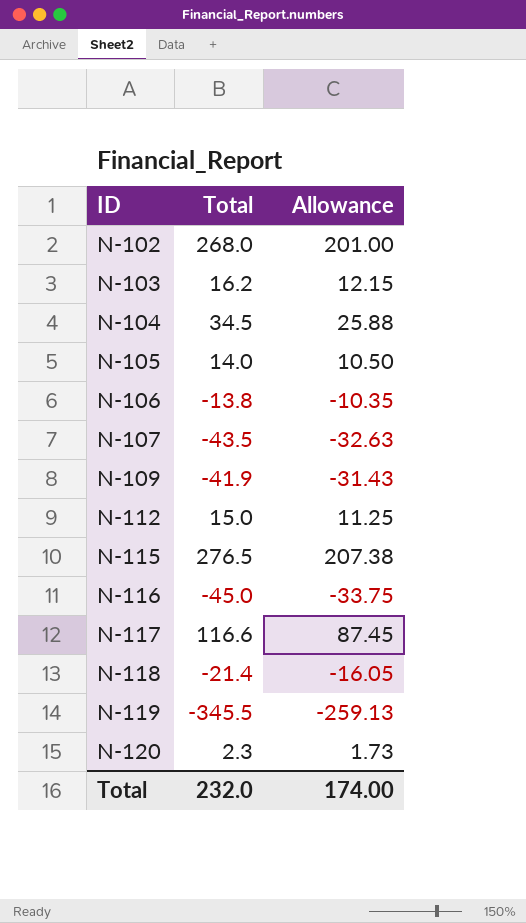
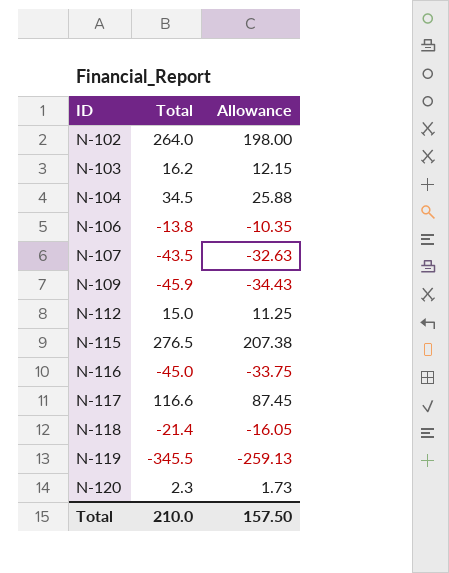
row N-105: 14.0 | 10.50 -> none
N-102 | Total: 268.0 -> 264.0
N-102 | Allowance: 201.00 -> 198.00
N-109 | Total: -41.9 -> -45.9
N-109 | Allowance: -31.43 -> -34.43
Total | Total: 232.0 -> 210.0
Total | Allowance: 174.00 -> 157.50

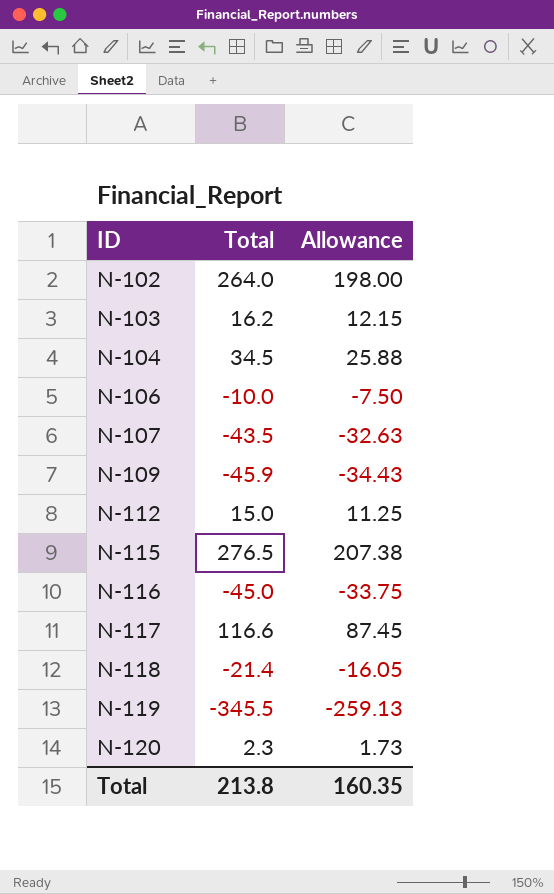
N-106 | Total: -13.8 -> -10.0
N-106 | Allowance: -10.35 -> -7.50
Total | Total: 210.0 -> 213.8
Total | Allowance: 157.50 -> 160.35

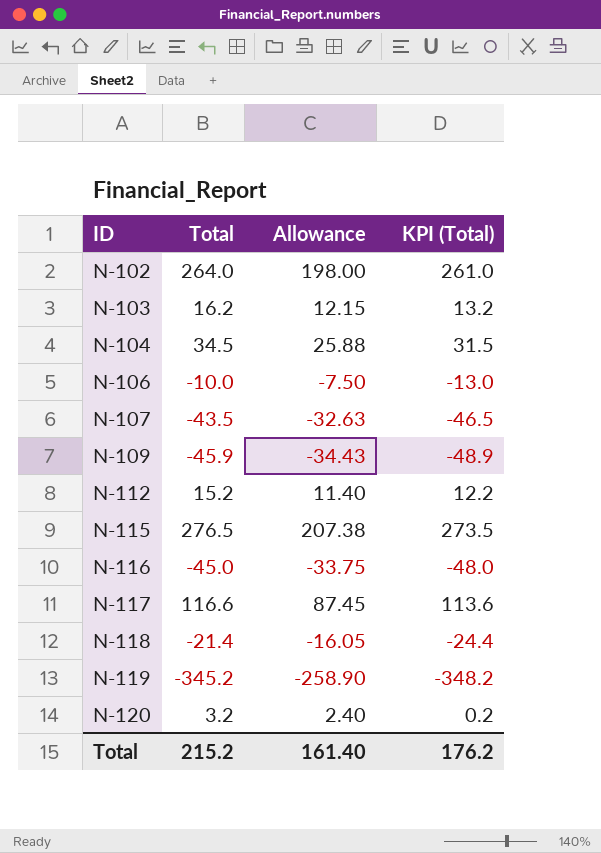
column KPI (Total) | formula: none -> [Total] - 3
N-112 | Total: 15.0 -> 15.2
N-112 | Allowance: 11.25 -> 11.40
N-119 | Total: -345.5 -> -345.2
N-119 | Allowance: -259.13 -> -258.90
N-120 | Total: 2.3 -> 3.2
N-120 | Allowance: 1.73 -> 2.40
Total | Total: 213.8 -> 215.2
Total | Allowance: 160.35 -> 161.40

